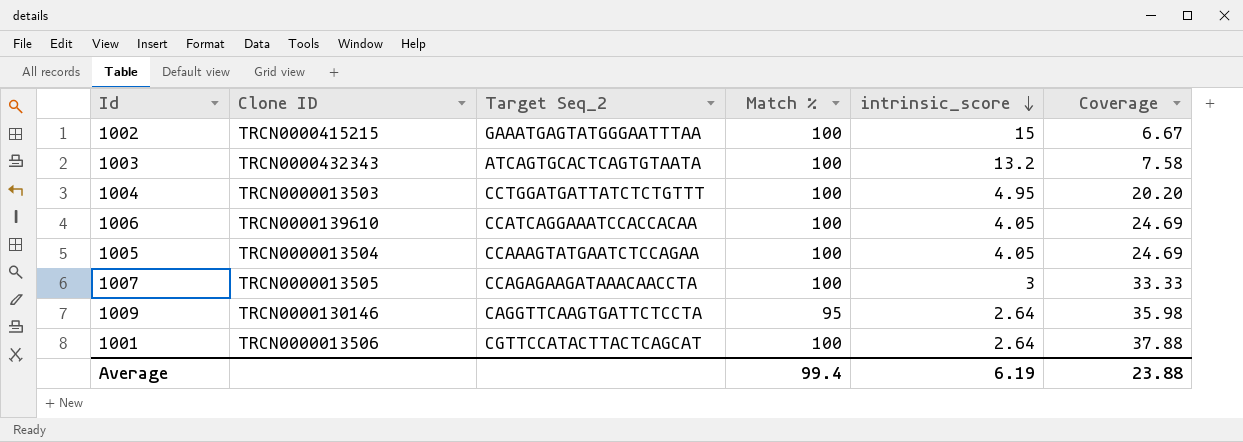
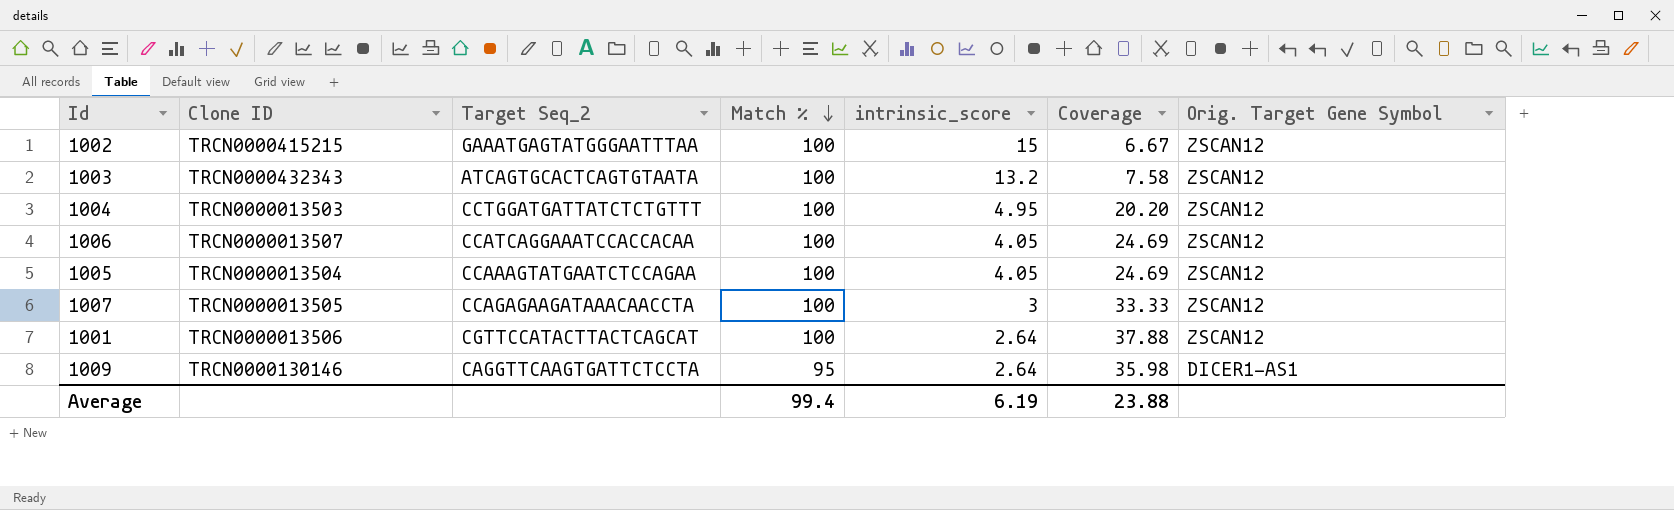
row order: intrinsic_score descending -> Match % descending
column Orig. Target Gene Symbol | position: none -> 7
1006 | Clone ID: TRCN0000139610 -> TRCN0000013507

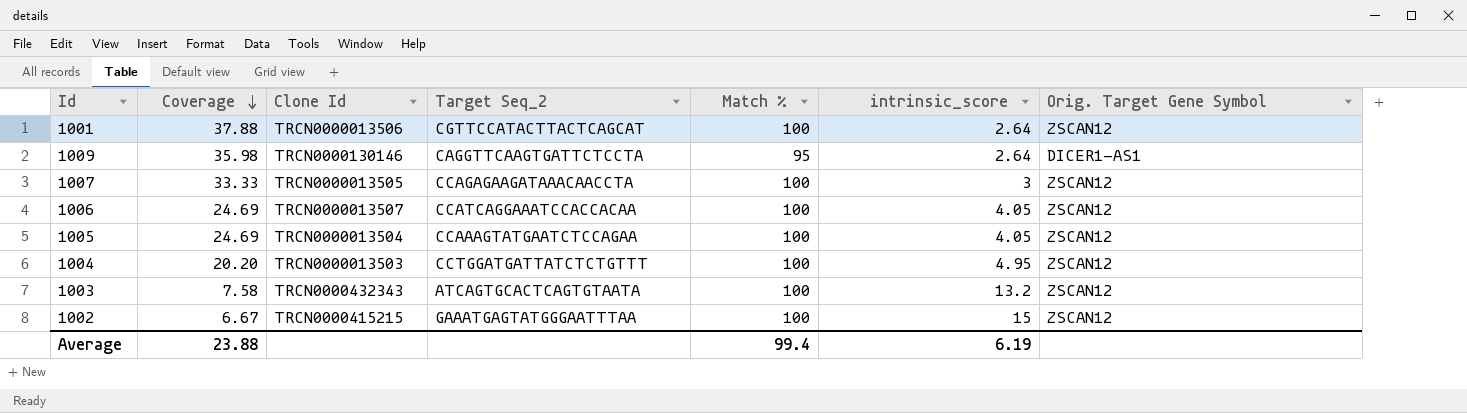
row order: Match % descending -> Coverage descending
column Coverage | position: 6 -> 2
column name: Clone ID -> Clone Id

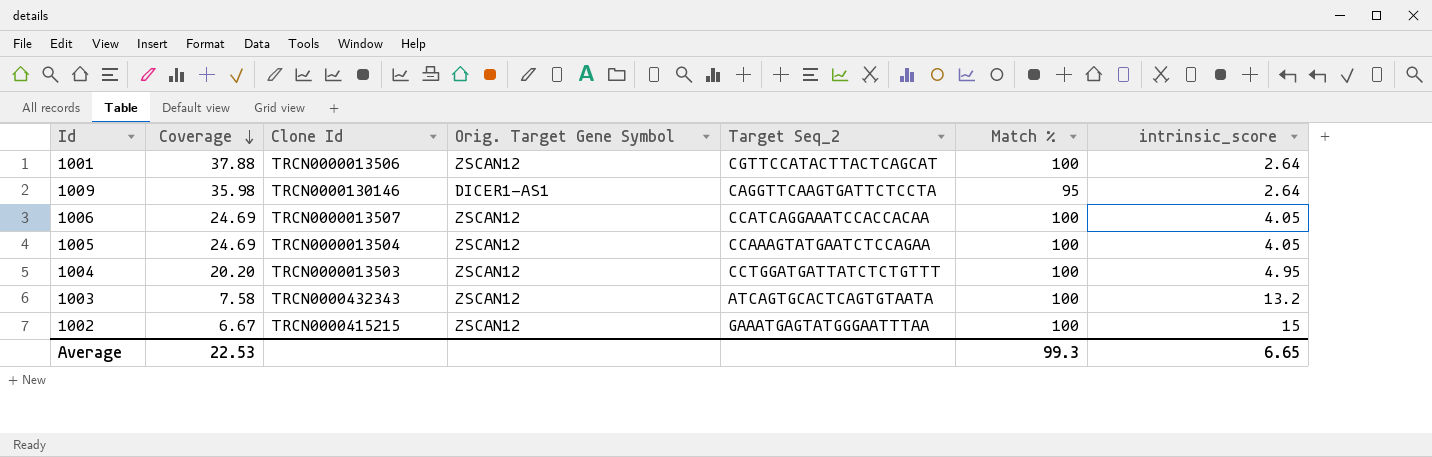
column Orig. Target Gene Symbol | position: 7 -> 4
row 1007: 33.33 | TRCN0000013505 | CCAGAGAAGATAAACAACCTA | 100 | 3 | ZSCAN12 -> none
Average | Coverage: 23.88 -> 22.53
Average | Match %: 99.4 -> 99.3
Average | intrinsic_score: 6.19 -> 6.65

